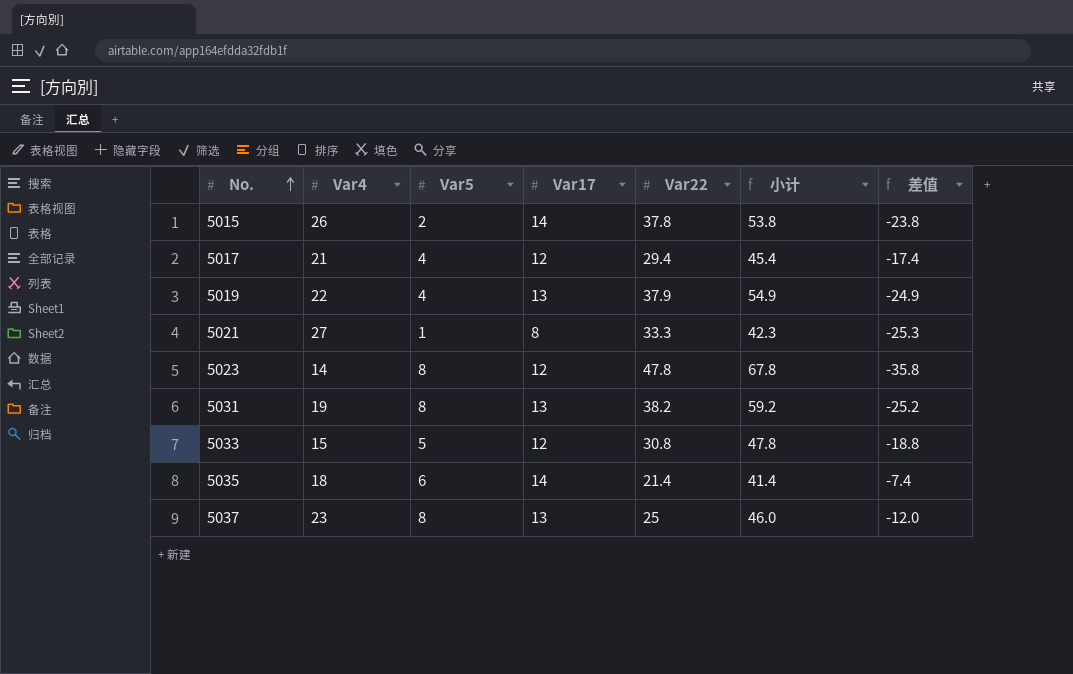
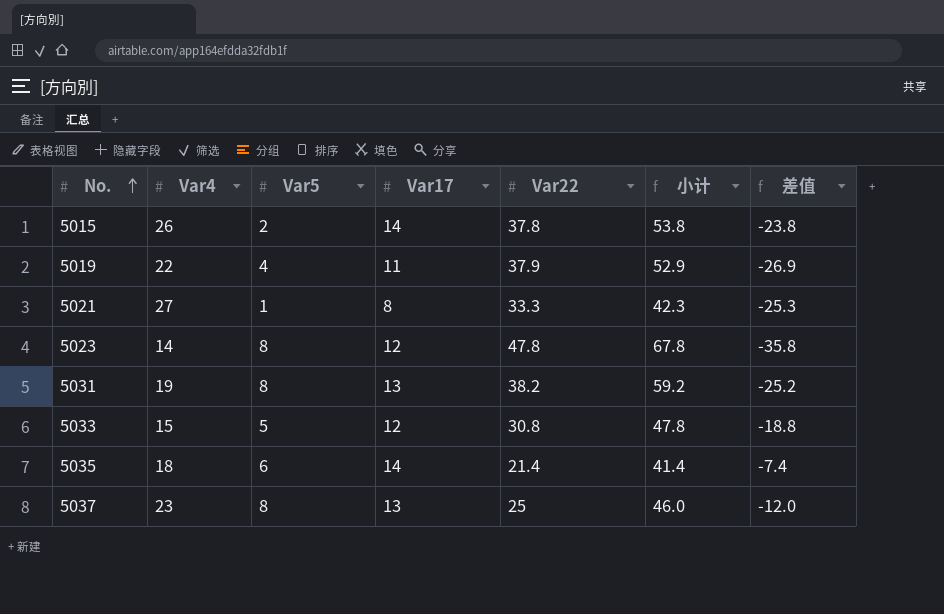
row 5017: 21 | 4 | 12 | 29.4 | 45.4 | -17.4 -> none
5019 | Var17: 13 -> 11
5019 | 小计: 54.9 -> 52.9
5019 | 差值: -24.9 -> -26.9

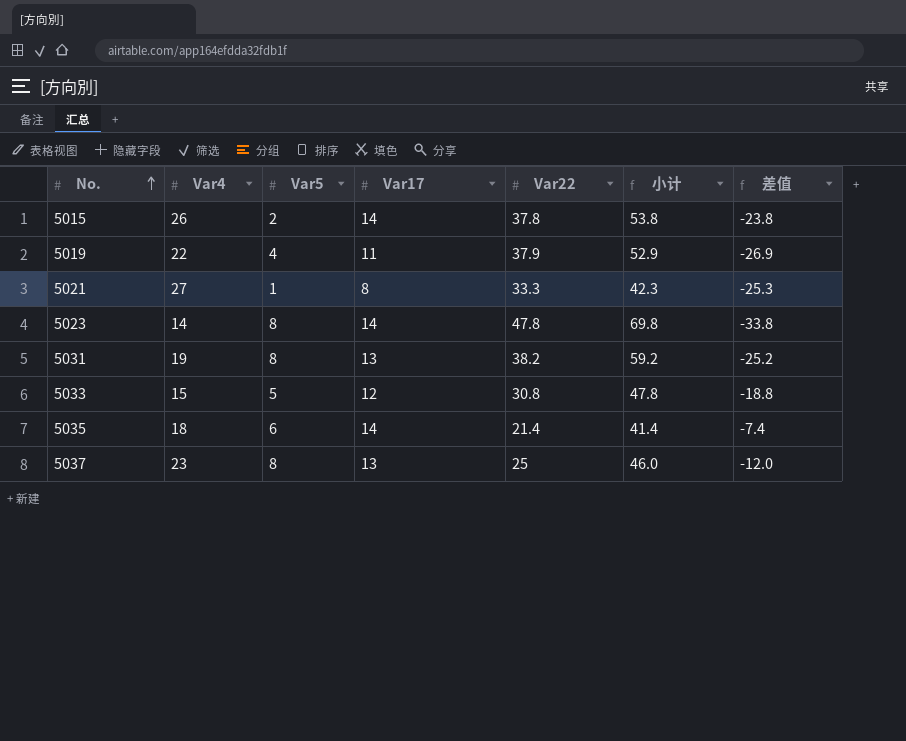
5023 | Var17: 12 -> 14
5023 | 小计: 67.8 -> 69.8
5023 | 差值: -35.8 -> -33.8

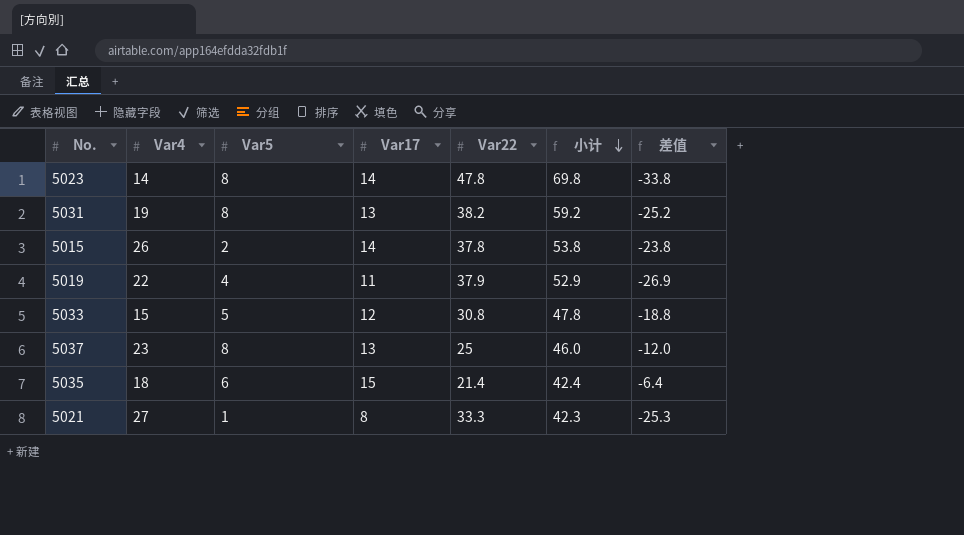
row order: No. ascending -> 小计 descending
5035 | Var17: 14 -> 15
5035 | 小计: 41.4 -> 42.4
5035 | 差值: -7.4 -> -6.4

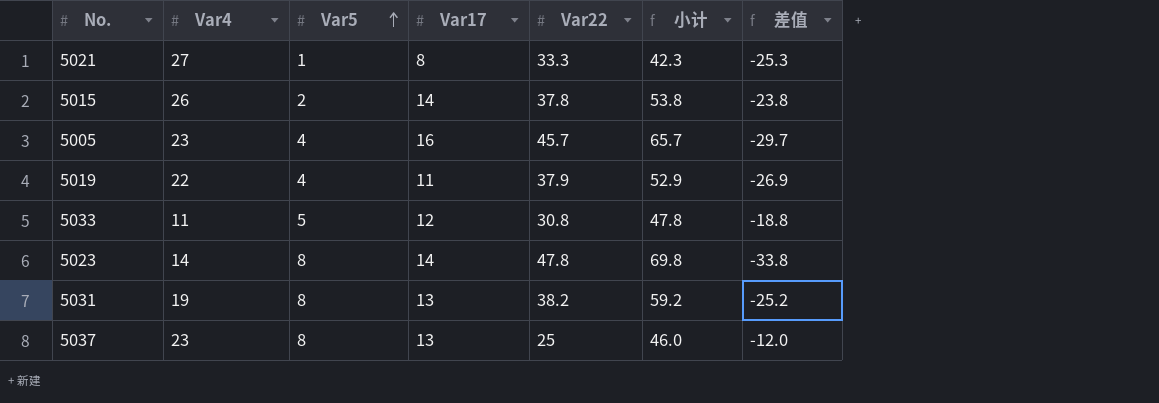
row order: 小计 descending -> Var5 ascending
row 5035: 18 | 6 | 15 | 21.4 | 42.4 | -6.4 -> none
row 5005: none -> 23 | 4 | 16 | 45.7 | 65.7 | -29.7
5033 | Var4: 15 -> 11

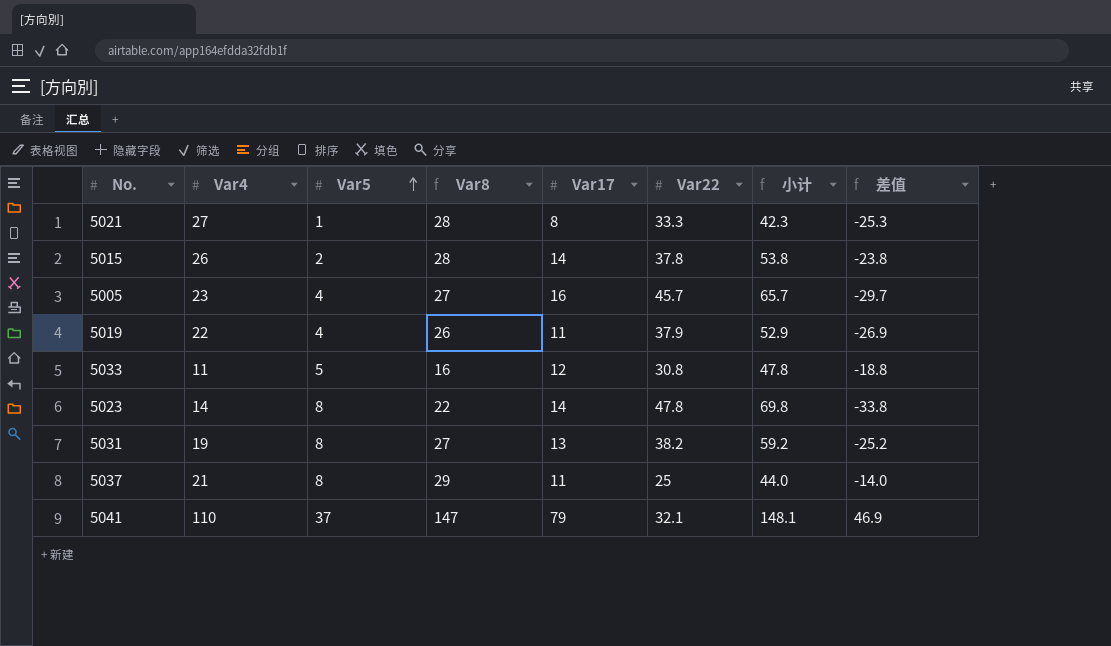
column Var8 | formula: none -> [Var4] + [Var5]
5037 | Var4: 23 -> 21
5037 | Var17: 13 -> 11
5037 | 小计: 46.0 -> 44.0
5037 | 差值: -12.0 -> -14.0
row 5041: none -> 110 | 37 | 147 | 79 | 32.1 | 148.1 | 46.9

